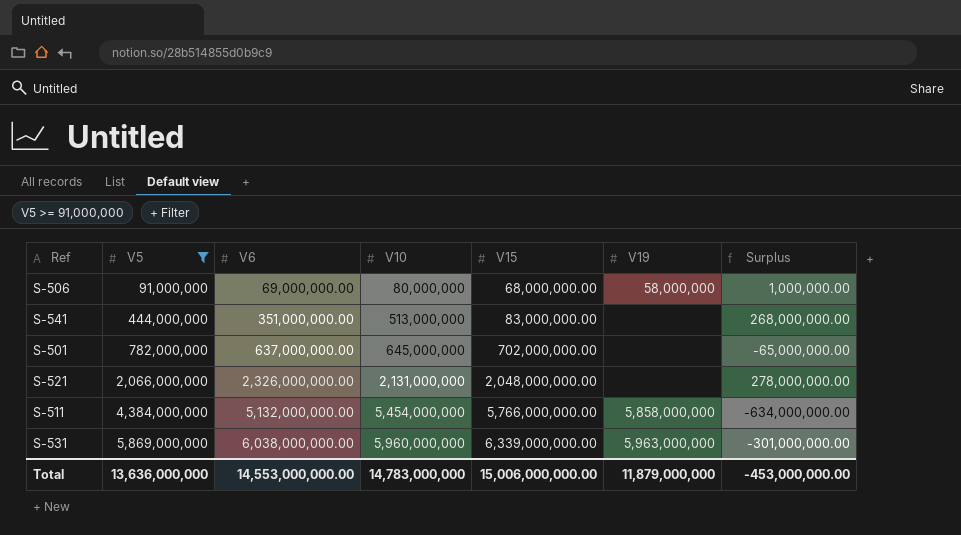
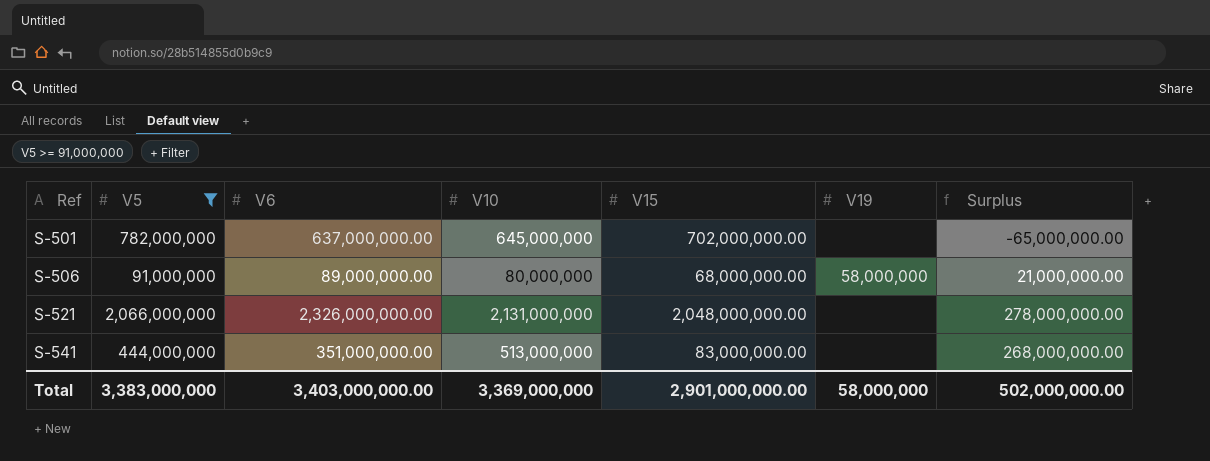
row order: V5 ascending -> Ref ascending
row S-511: 4,384,000,000 | 5,132,000,000.00 | 5,454,000,000 | 5,766,000,000.00 | 5,858,000,000 | -634,000,000.00 -> none
row S-531: 5,869,000,000 | 6,038,000,000.00 | 5,960,000,000 | 6,339,000,000.00 | 5,963,000,000 | -301,000,000.00 -> none
S-506 | V6: 69,000,000.00 -> 89,000,000.00
S-506 | Surplus: 1,000,000.00 -> 21,000,000.00
Total | V5: 13,636,000,000 -> 3,383,000,000
Total | V6: 14,553,000,000.00 -> 3,403,000,000.00
Total | V10: 14,783,000,000 -> 3,369,000,000
Total | V15: 15,006,000,000.00 -> 2,901,000,000.00
Total | V19: 11,879,000,000 -> 58,000,000
Total | Surplus: -453,000,000.00 -> 502,000,000.00

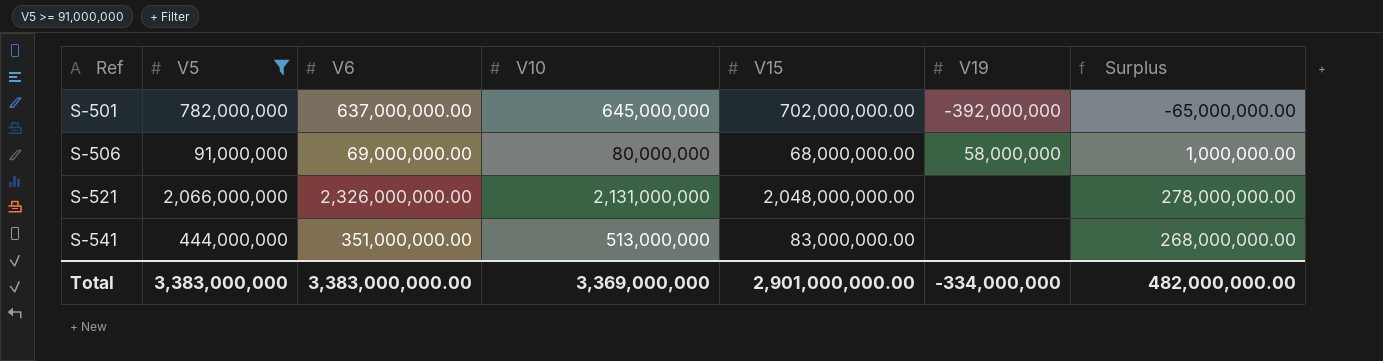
S-501 | V19: none -> -392,000,000
S-506 | V6: 89,000,000.00 -> 69,000,000.00
S-506 | Surplus: 21,000,000.00 -> 1,000,000.00
Total | V6: 3,403,000,000.00 -> 3,383,000,000.00
Total | V19: 58,000,000 -> -334,000,000
Total | Surplus: 502,000,000.00 -> 482,000,000.00

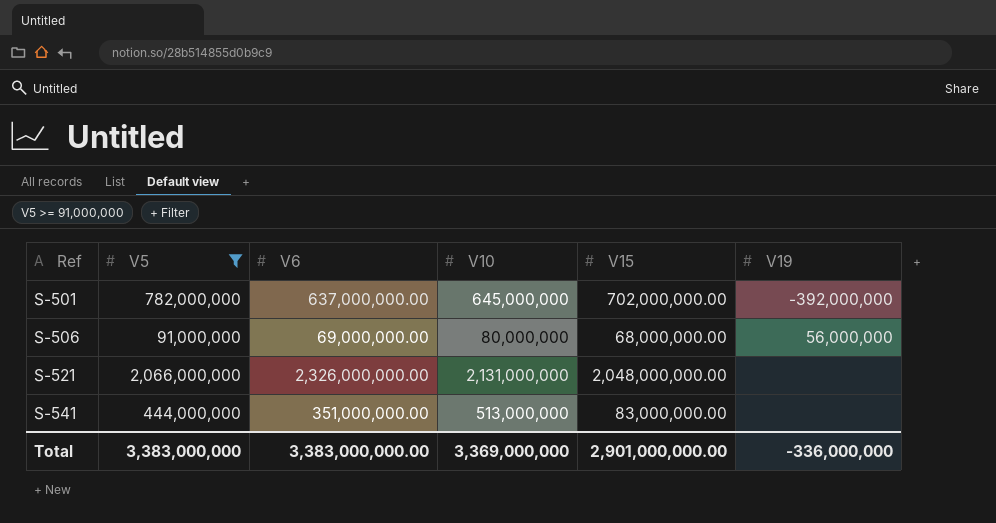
column Surplus | formula: [V6] - [V15] -> none
S-506 | V19: 58,000,000 -> 56,000,000
Total | V19: -334,000,000 -> -336,000,000

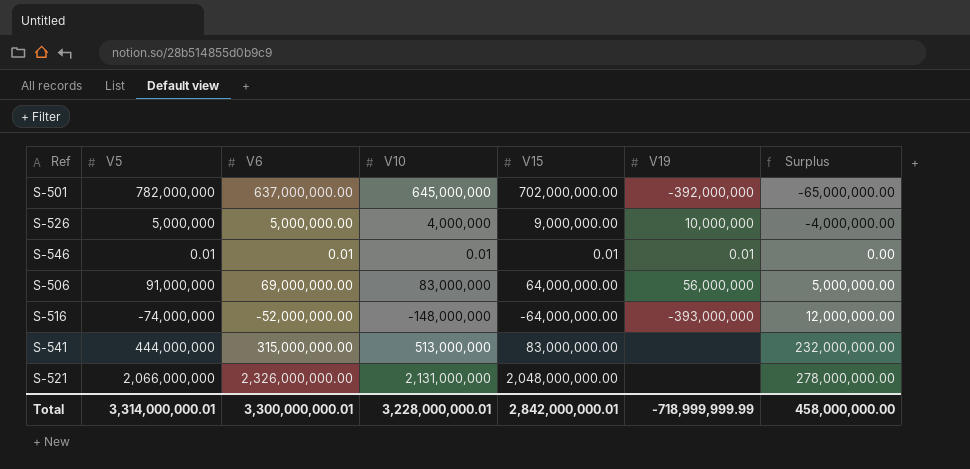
filter: V5 >= 91,000,000 -> none
row order: Ref ascending -> Surplus ascending
column Surplus | formula: none -> [V6] - [V15]
S-506 | V10: 80,000,000 -> 83,000,000
S-506 | V15: 68,000,000.00 -> 64,000,000.00
S-541 | V6: 351,000,000.00 -> 315,000,000.00
Total | V5: 3,383,000,000 -> 3,314,000,000.01
Total | V6: 3,383,000,000.00 -> 3,300,000,000.01
Total | V10: 3,369,000,000 -> 3,228,000,000.01
Total | V15: 2,901,000,000.00 -> 2,842,000,000.01
Total | V19: -336,000,000 -> -718,999,999.99

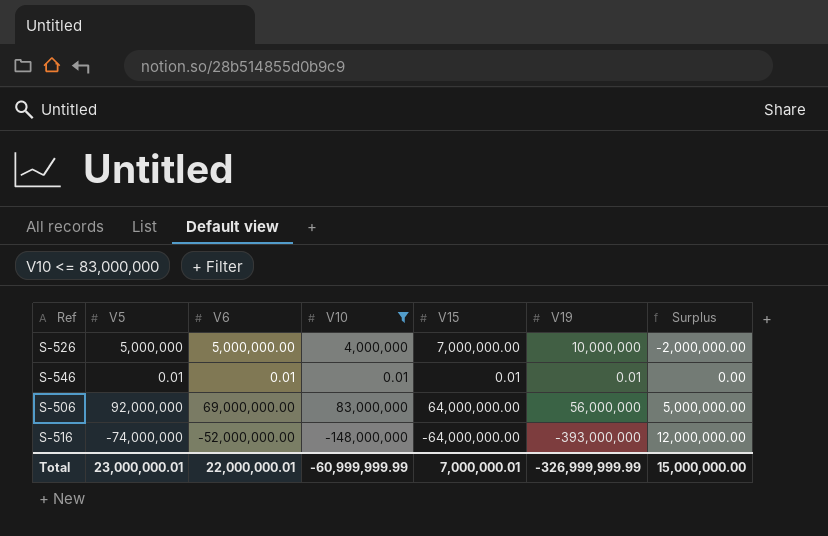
filter: none -> V10 <= 83,000,000
S-526 | V15: 9,000,000.00 -> 7,000,000.00
S-526 | Surplus: -4,000,000.00 -> -2,000,000.00
S-506 | V5: 91,000,000 -> 92,000,000
Total | V5: 3,314,000,000.01 -> 23,000,000.01
Total | V6: 3,300,000,000.01 -> 22,000,000.01
Total | V10: 3,228,000,000.01 -> -60,999,999.99
Total | V15: 2,842,000,000.01 -> 7,000,000.01
Total | V19: -718,999,999.99 -> -326,999,999.99
Total | Surplus: 458,000,000.00 -> 15,000,000.00

